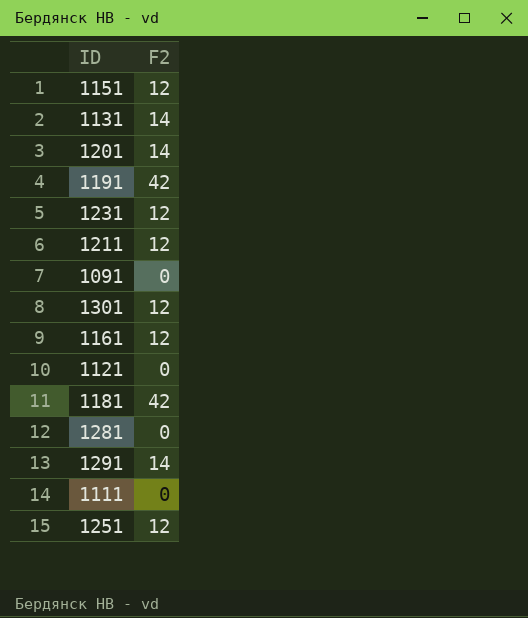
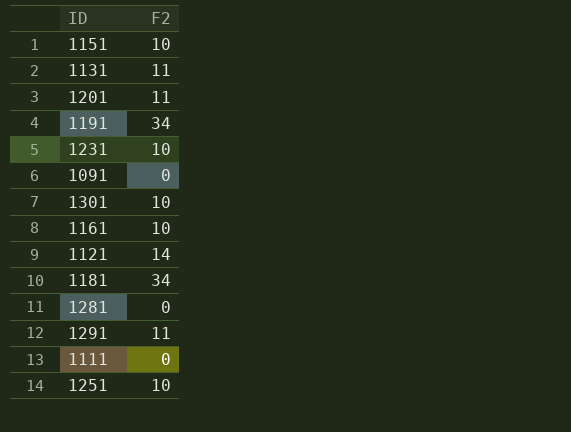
row 1211: 12 -> none
1151 | F2: 12 -> 10
1131 | F2: 14 -> 11
1201 | F2: 14 -> 11
1191 | F2: 42 -> 34
1231 | F2: 12 -> 10
1301 | F2: 12 -> 10
1161 | F2: 12 -> 10
1121 | F2: 0 -> 14
1181 | F2: 42 -> 34
1291 | F2: 14 -> 11
1251 | F2: 12 -> 10

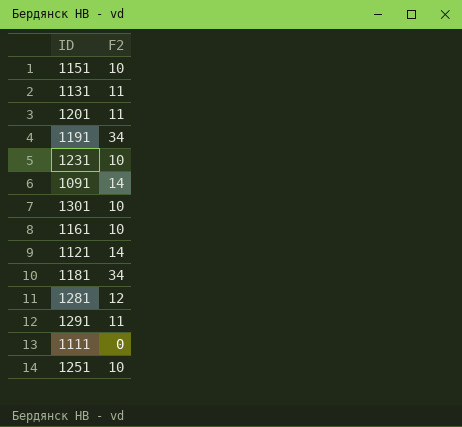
1091 | F2: 0 -> 14
1281 | F2: 0 -> 12

